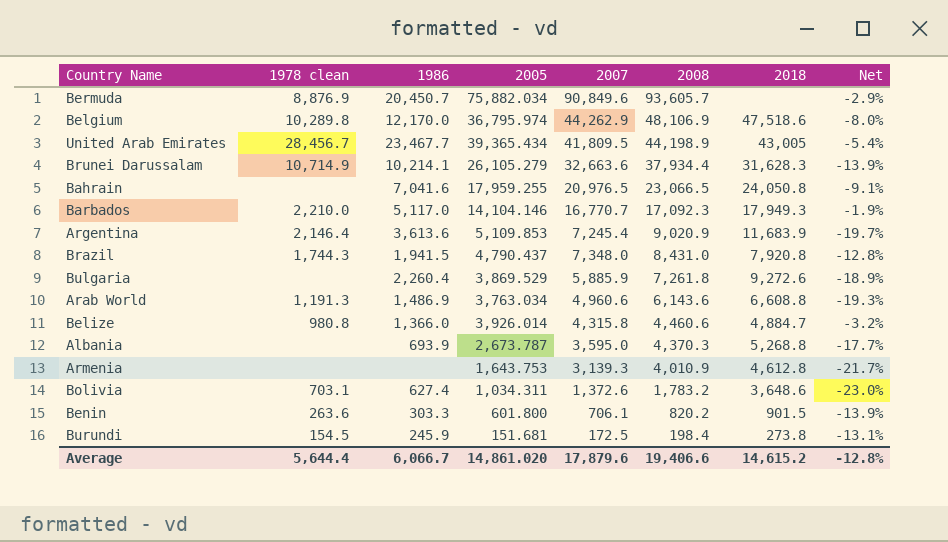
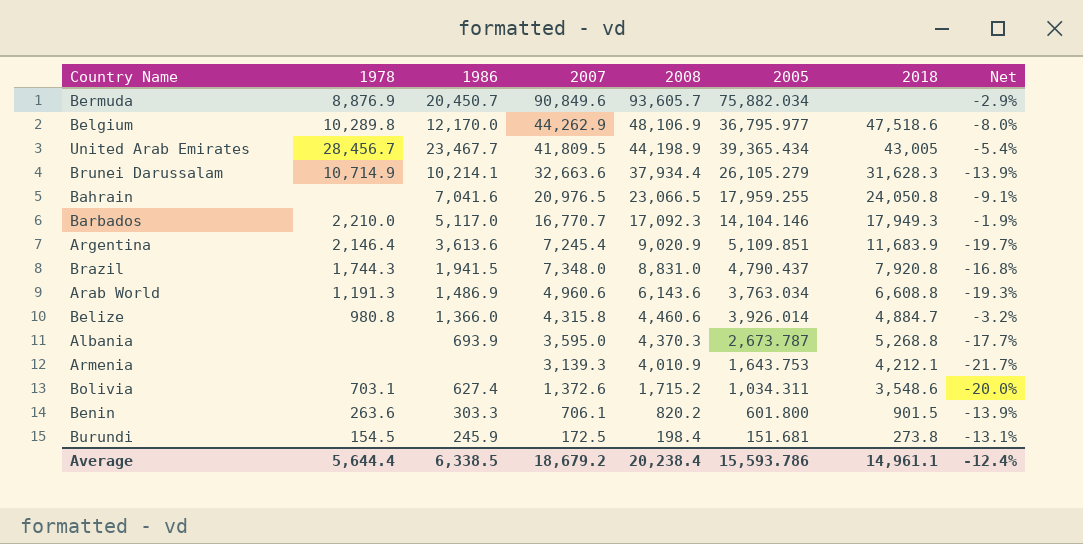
column name: 1978 clean -> 1978
column 2005 | position: 4 -> 6
row Bulgaria: none | 2,260.4 | 3,869.529 | 5,885.9 | 7,261.8 | 9,272.6 | -18.9% -> none
Belgium | 2005: 36,795.974 -> 36,795.977
Argentina | 2005: 5,109.853 -> 5,109.851
Brazil | 2008: 8,431.0 -> 8,831.0
Brazil | Net: -12.8% -> -16.8%
Armenia | 2018: 4,612.8 -> 4,212.1
Bolivia | 2008: 1,783.2 -> 1,715.2
Bolivia | 2018: 3,648.6 -> 3,548.6
Bolivia | Net: -23.0% -> -20.0%
Average | 1986: 6,066.7 -> 6,338.5
Average | 2007: 17,879.6 -> 18,679.2
Average | 2008: 19,406.6 -> 20,238.4
Average | 2005: 14,861.020 -> 15,593.786
Average | 2018: 14,615.2 -> 14,961.1
Average | Net: -12.8% -> -12.4%

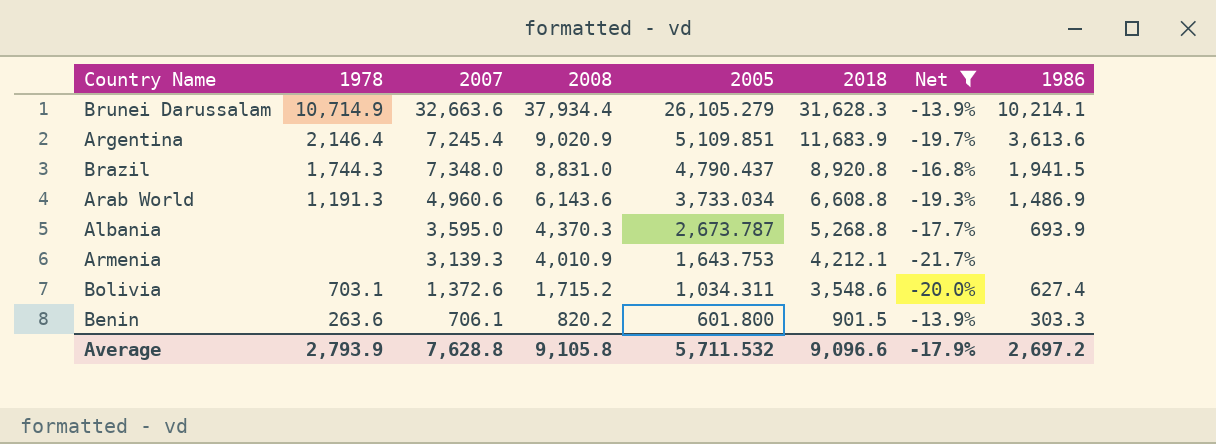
filter: none -> Net <= -13.9%
column 1986 | position: 3 -> 8
Brazil | 2018: 7,920.8 -> 8,920.8
Arab World | 2005: 3,763.034 -> 3,733.034
Average | 1978: 5,644.4 -> 2,793.9
Average | 2007: 18,679.2 -> 7,628.8
Average | 2008: 20,238.4 -> 9,105.8
Average | 2005: 15,593.786 -> 5,711.532
Average | 2018: 14,961.1 -> 9,096.6
Average | Net: -12.4% -> -17.9%
Average | 1986: 6,338.5 -> 2,697.2

